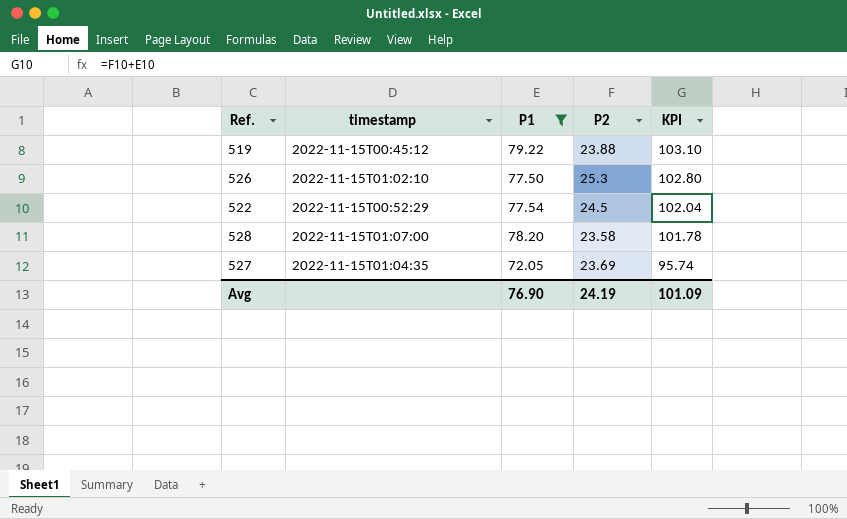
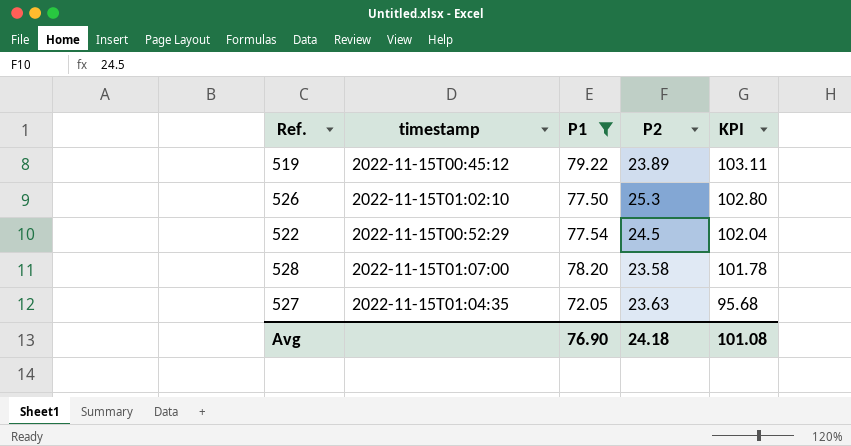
519 | P2: 23.88 -> 23.89
519 | KPI: 103.10 -> 103.11
527 | P2: 23.69 -> 23.63
527 | KPI: 95.74 -> 95.68
Avg | P2: 24.19 -> 24.18
Avg | KPI: 101.09 -> 101.08

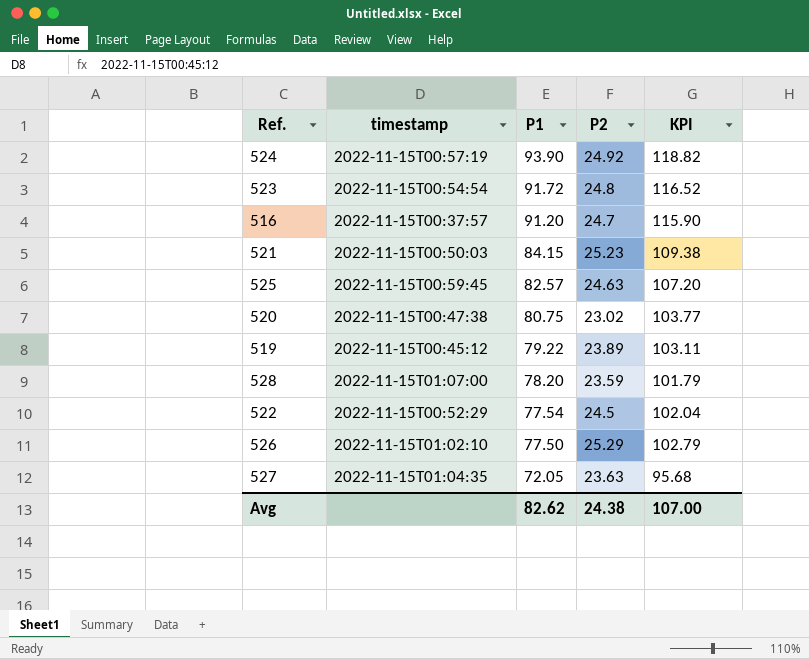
filter: P1 <= 79.22 -> none
row order: KPI descending -> P1 descending
528 | P2: 23.58 -> 23.59
528 | KPI: 101.78 -> 101.79
526 | P2: 25.3 -> 25.29
526 | KPI: 102.80 -> 102.79
Avg | P1: 76.90 -> 82.62
Avg | P2: 24.18 -> 24.38
Avg | KPI: 101.08 -> 107.00

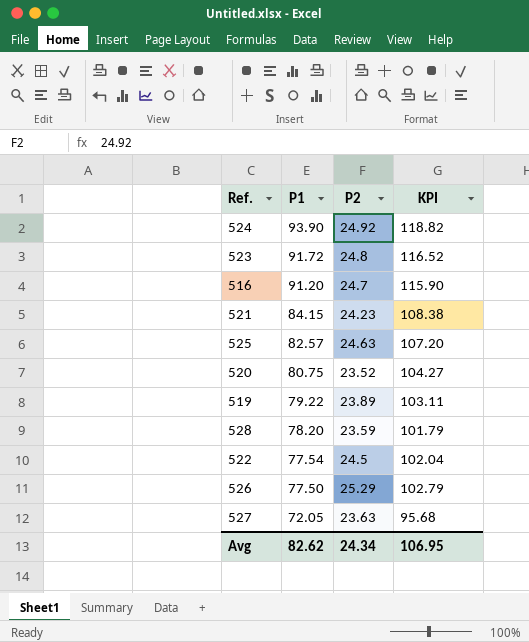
column timestamp | position: 2 -> none
521 | P2: 25.23 -> 24.23
521 | KPI: 109.38 -> 108.38
520 | P2: 23.02 -> 23.52
520 | KPI: 103.77 -> 104.27
Avg | P2: 24.38 -> 24.34
Avg | KPI: 107.00 -> 106.95

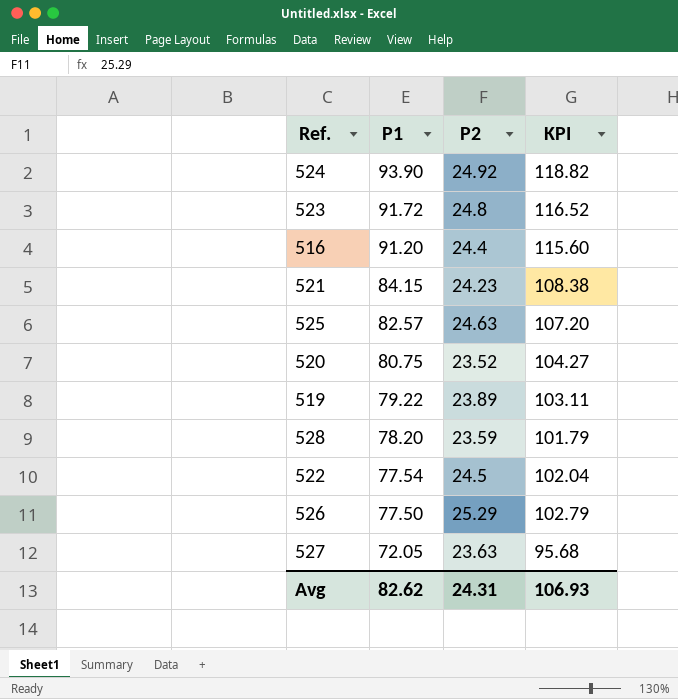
516 | P2: 24.7 -> 24.4
516 | KPI: 115.90 -> 115.60
Avg | P2: 24.34 -> 24.31
Avg | KPI: 106.95 -> 106.93

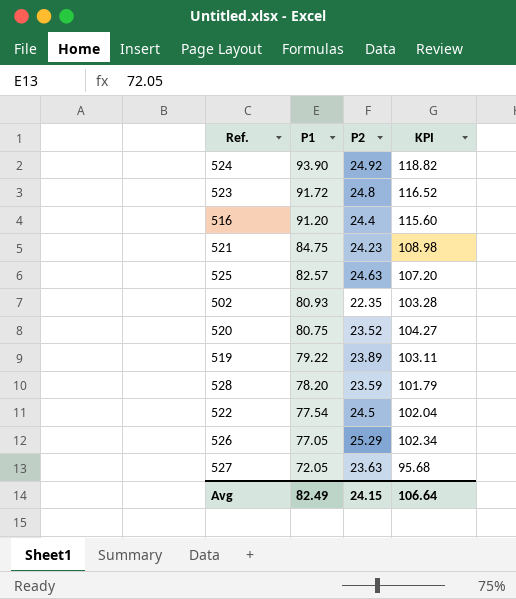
521 | P1: 84.15 -> 84.75
521 | KPI: 108.38 -> 108.98
row 502: none -> 80.93 | 22.35 | 103.28
526 | P1: 77.50 -> 77.05
526 | KPI: 102.79 -> 102.34
Avg | P1: 82.62 -> 82.49
Avg | P2: 24.31 -> 24.15
Avg | KPI: 106.93 -> 106.64

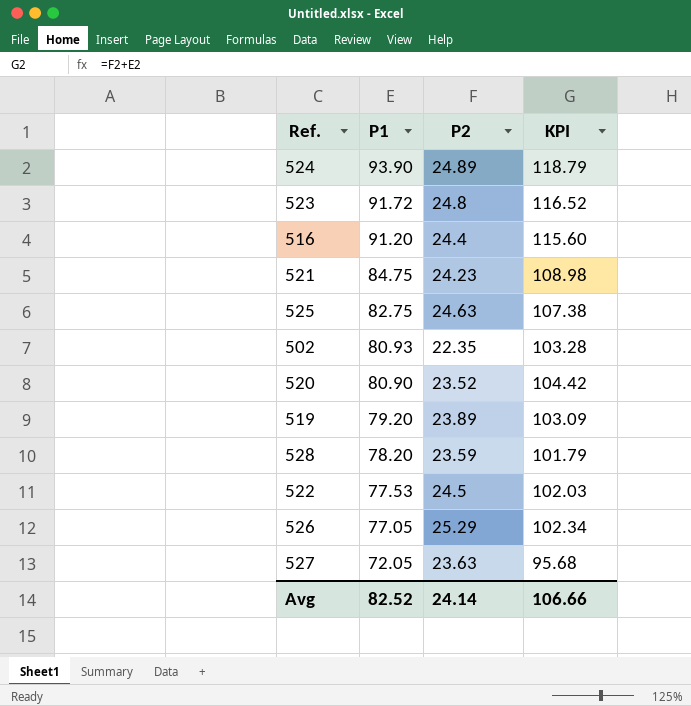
524 | P2: 24.92 -> 24.89
524 | KPI: 118.82 -> 118.79
525 | P1: 82.57 -> 82.75
525 | KPI: 107.20 -> 107.38
520 | P1: 80.75 -> 80.90
520 | KPI: 104.27 -> 104.42
519 | P1: 79.22 -> 79.20
519 | KPI: 103.11 -> 103.09
522 | P1: 77.54 -> 77.53
522 | KPI: 102.04 -> 102.03
Avg | P1: 82.49 -> 82.52
Avg | P2: 24.15 -> 24.14
Avg | KPI: 106.64 -> 106.66

